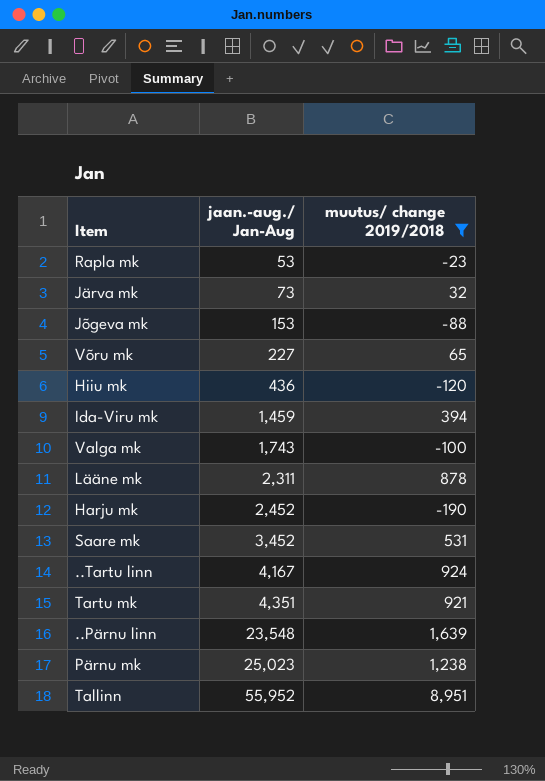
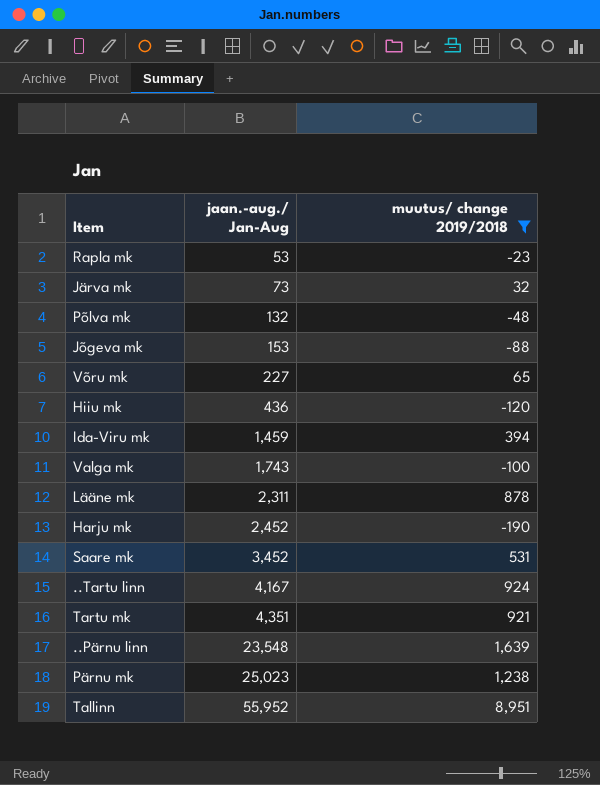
row Põlva mk: none -> 132 | -48

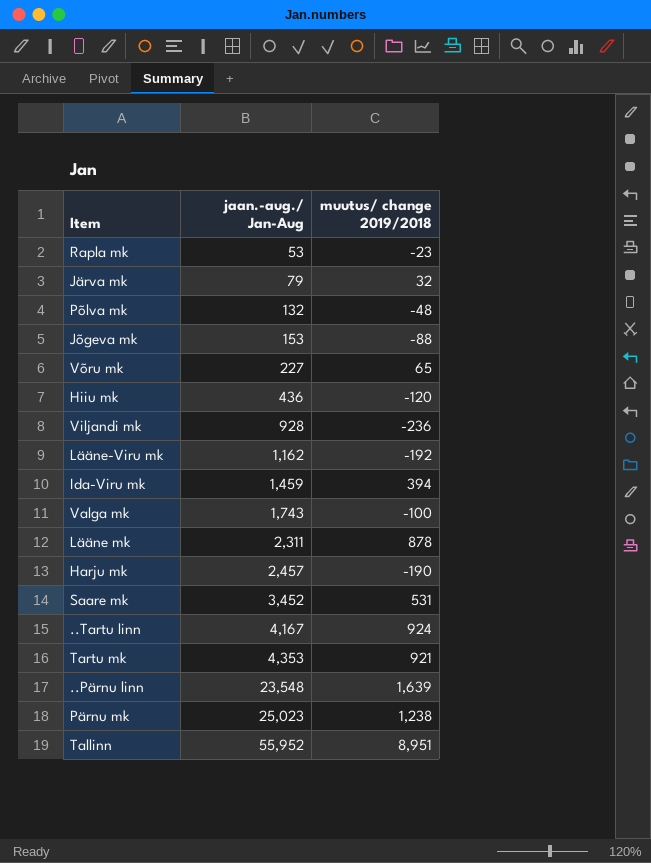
filter: muutus/ change 2019/2018 >= -190 -> none
Järva mk | jaan.-aug./ Jan-Aug: 73 -> 79
Harju mk | jaan.-aug./ Jan-Aug: 2,452 -> 2,457
Tartu mk | jaan.-aug./ Jan-Aug: 4,351 -> 4,353

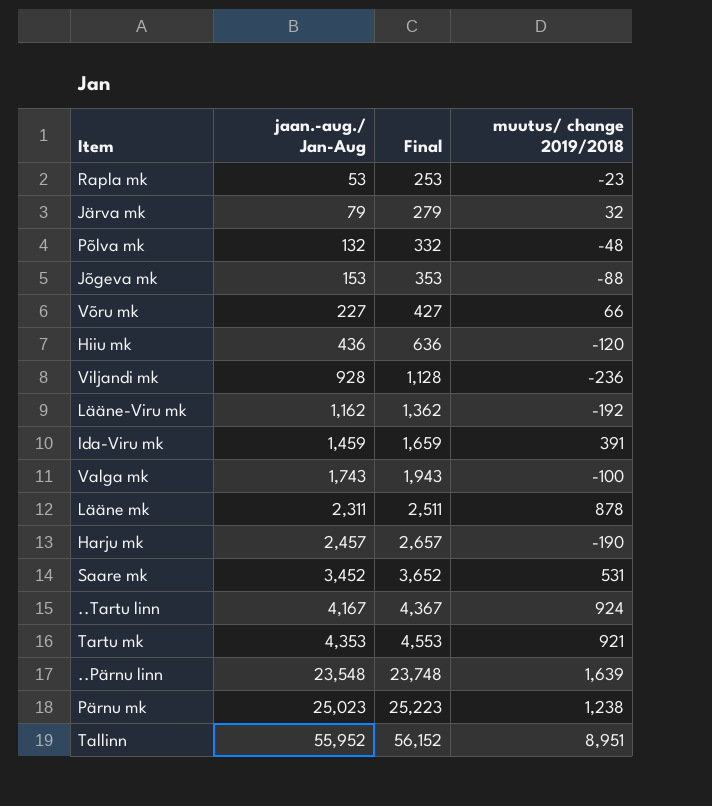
column Final | formula: none -> [jaan.-aug./ Jan-Aug] + 200
Võru mk | muutus/ change 2019/2018: 65 -> 66
Ida-Viru mk | muutus/ change 2019/2018: 394 -> 391

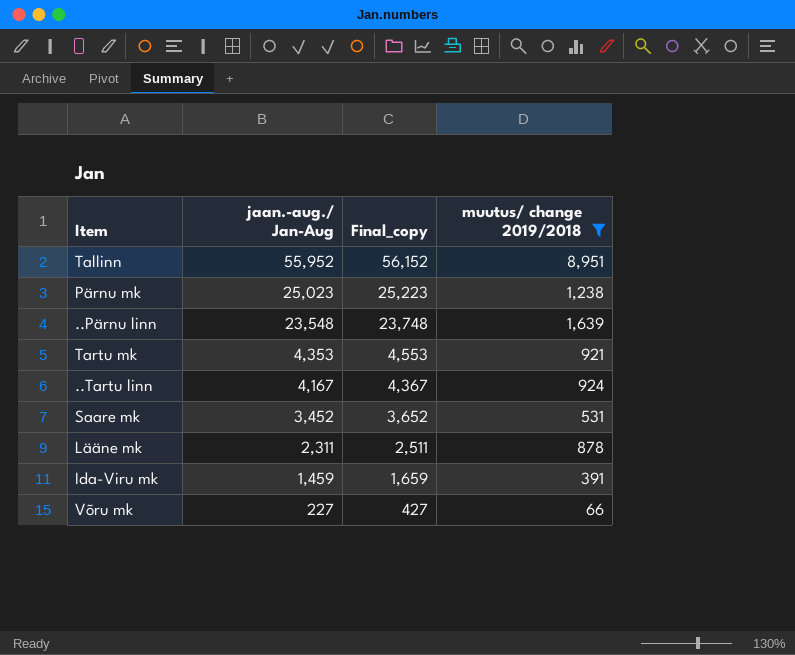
filter: none -> muutus/ change 2019/2018 >= 66
row order: jaan.-aug./ Jan-Aug ascending -> jaan.-aug./ Jan-Aug descending
column name: Final -> Final_copy

